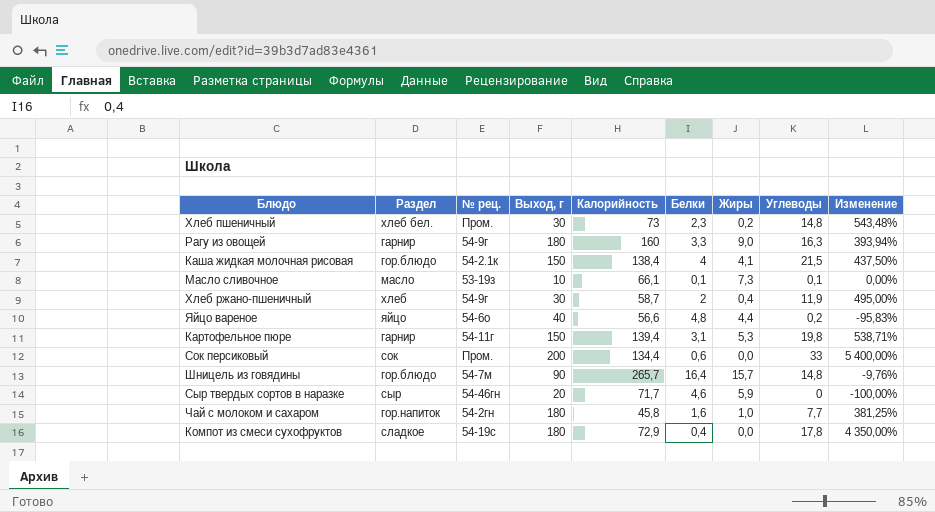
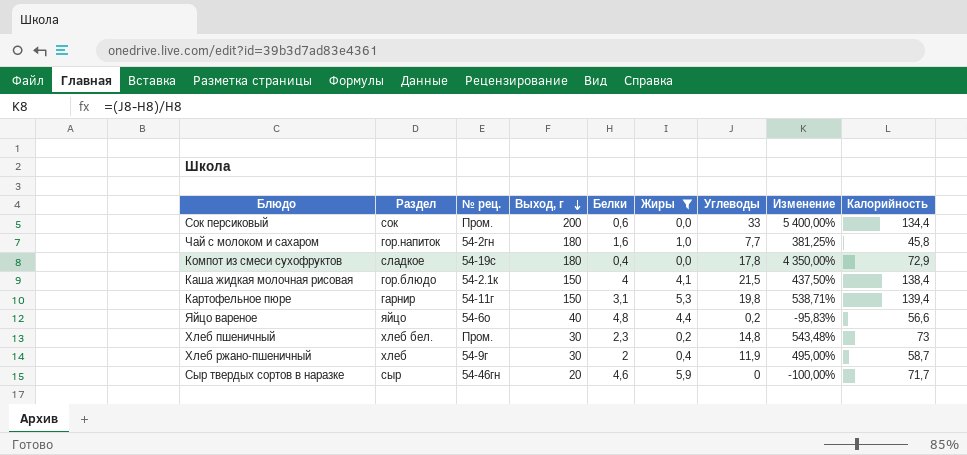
filter: none -> Жиры <= 5,9
row order: none -> Выход, г descending
column Калорийность | position: 5 -> 9

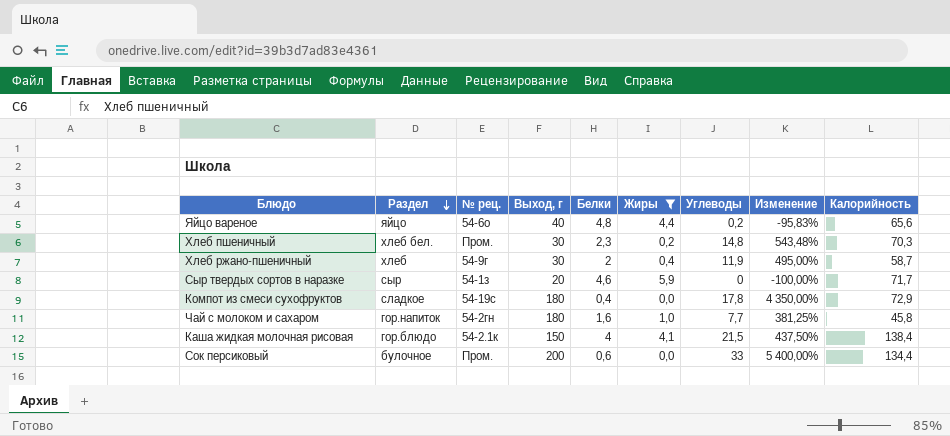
row order: Выход, г descending -> Раздел descending
row Картофельное пюре: гарнир | 54-11г | 150 | 3,1 | 5,3 | 19,8 | 538,71% | 139,4 -> none
Яйцо вареное | Калорийность: 56,6 -> 65,6
Хлеб пшеничный | Калорийность: 73 -> 70,3
Сыр твердых сортов в наразке | № рец.: 54-46гн -> 54-1з
Сок персиковый | Раздел: сок -> булочное

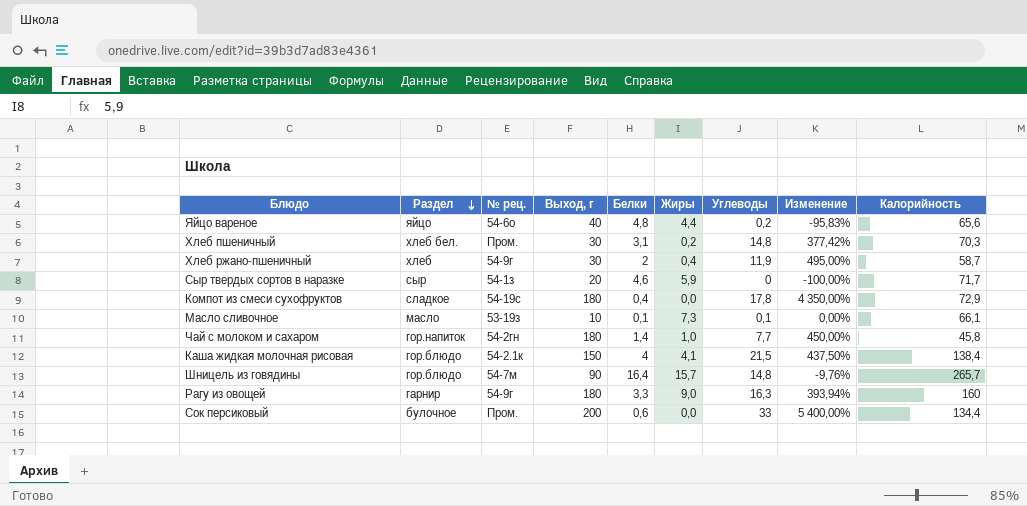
filter: Жиры <= 5,9 -> none
Хлеб пшеничный | Белки: 2,3 -> 3,1
Хлеб пшеничный | Изменение: 543,48% -> 377,42%
Чай с молоком и сахаром | Белки: 1,6 -> 1,4
Чай с молоком и сахаром | Изменение: 381,25% -> 450,00%

